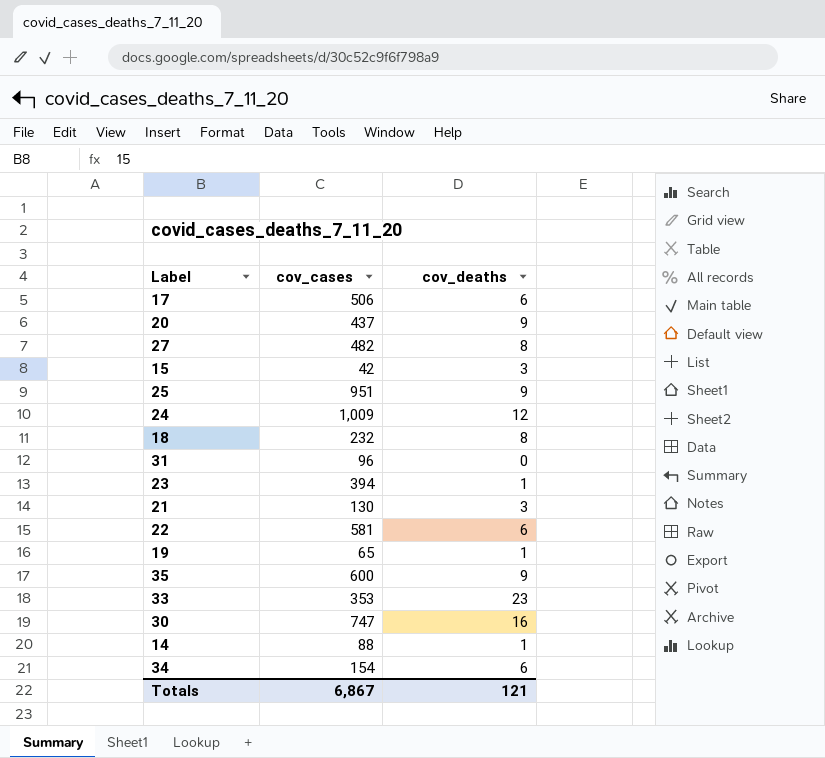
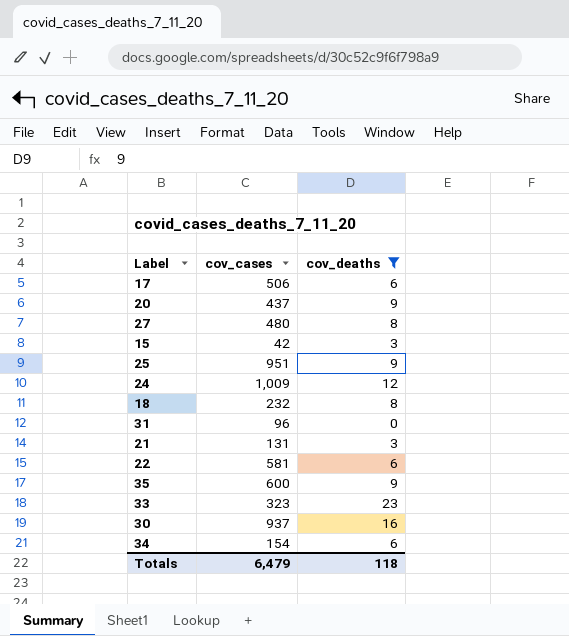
filter: none -> cov_deaths != 1
27 | cov_cases: 482 -> 480
21 | cov_cases: 130 -> 131
33 | cov_cases: 353 -> 323
30 | cov_cases: 747 -> 937
Totals | cov_cases: 6,867 -> 6,479
Totals | cov_deaths: 121 -> 118

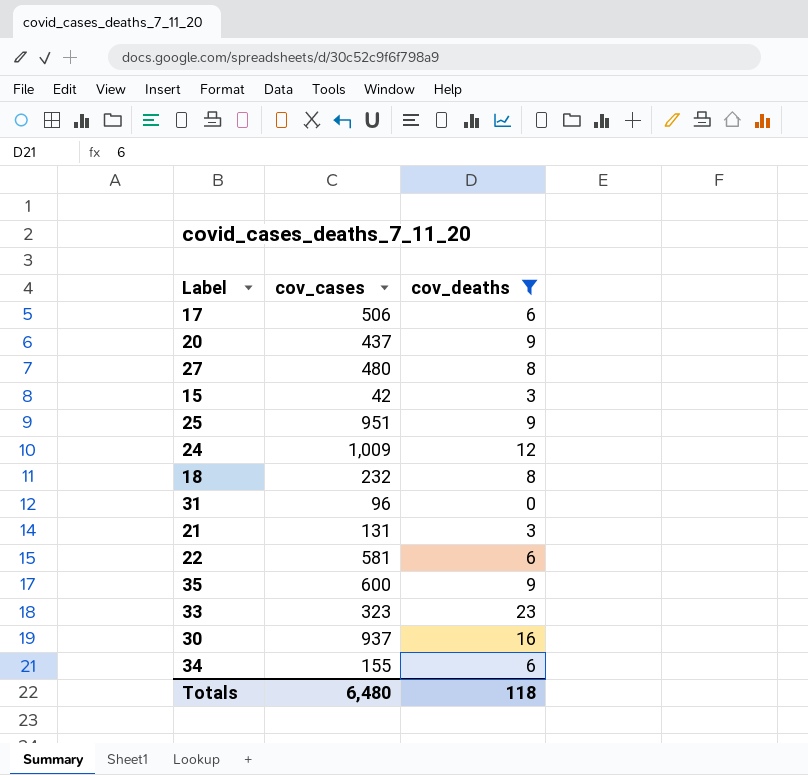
34 | cov_cases: 154 -> 155
Totals | cov_cases: 6,479 -> 6,480

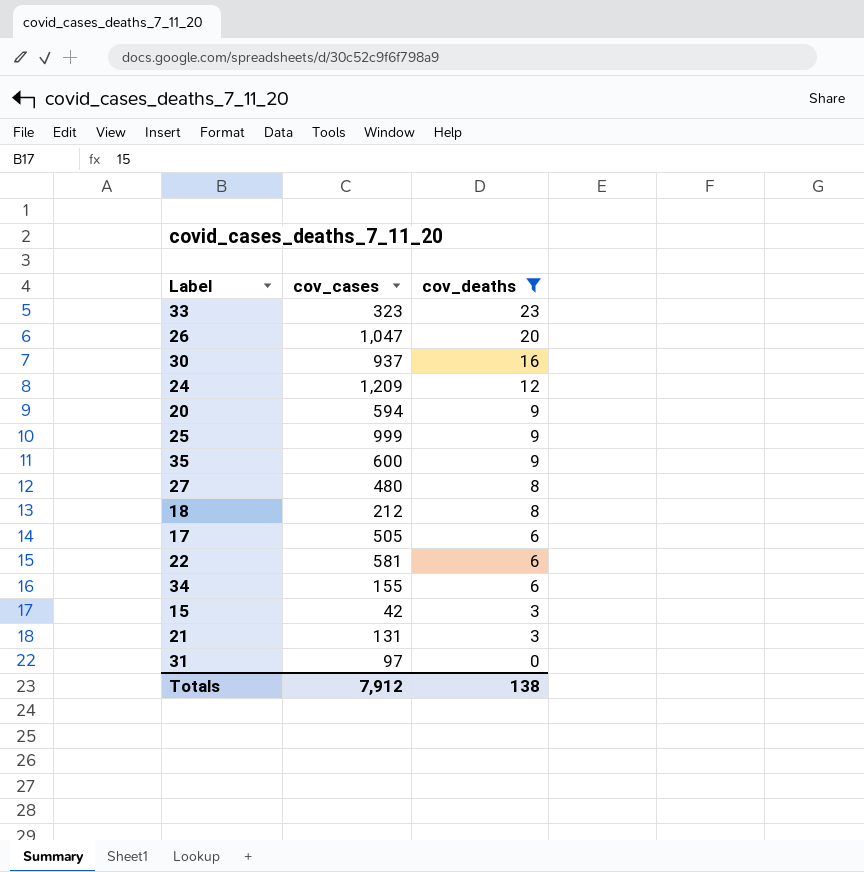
row order: none -> cov_deaths descending
row 26: none -> 1,047 | 20
24 | cov_cases: 1,009 -> 1,209
20 | cov_cases: 437 -> 594
25 | cov_cases: 951 -> 999
18 | cov_cases: 232 -> 212
17 | cov_cases: 506 -> 505
31 | cov_cases: 96 -> 97
Totals | cov_cases: 6,480 -> 7,912
Totals | cov_deaths: 118 -> 138

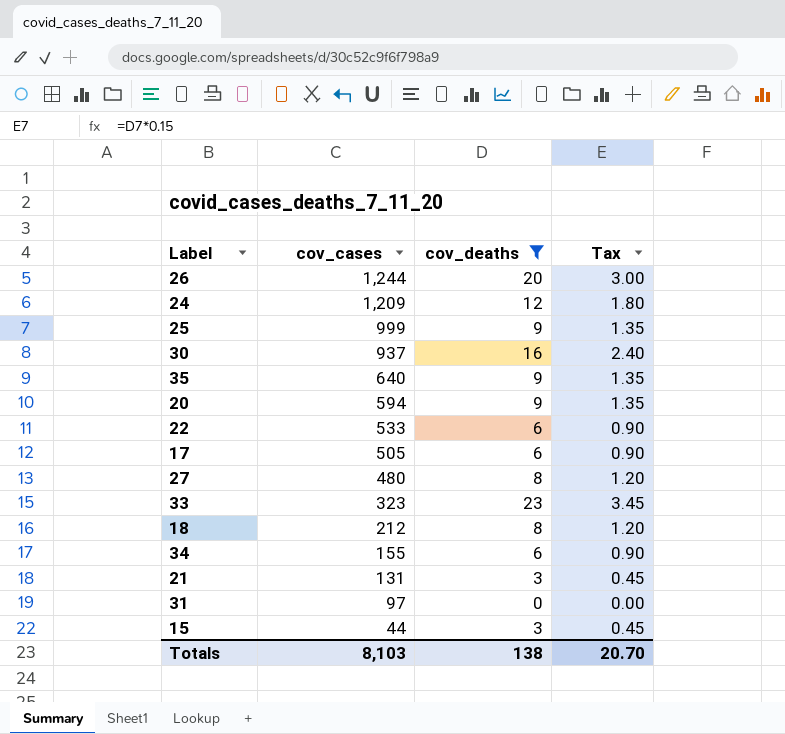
row order: cov_deaths descending -> cov_cases descending
column Tax | formula: none -> [cov_deaths] * 0.15
26 | cov_cases: 1,047 -> 1,244
35 | cov_cases: 600 -> 640
22 | cov_cases: 581 -> 533
15 | cov_cases: 42 -> 44
Totals | cov_cases: 7,912 -> 8,103

